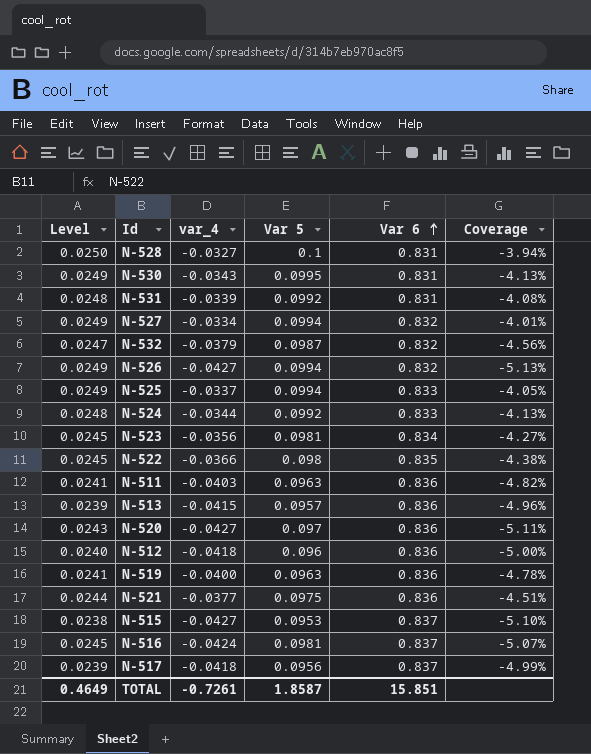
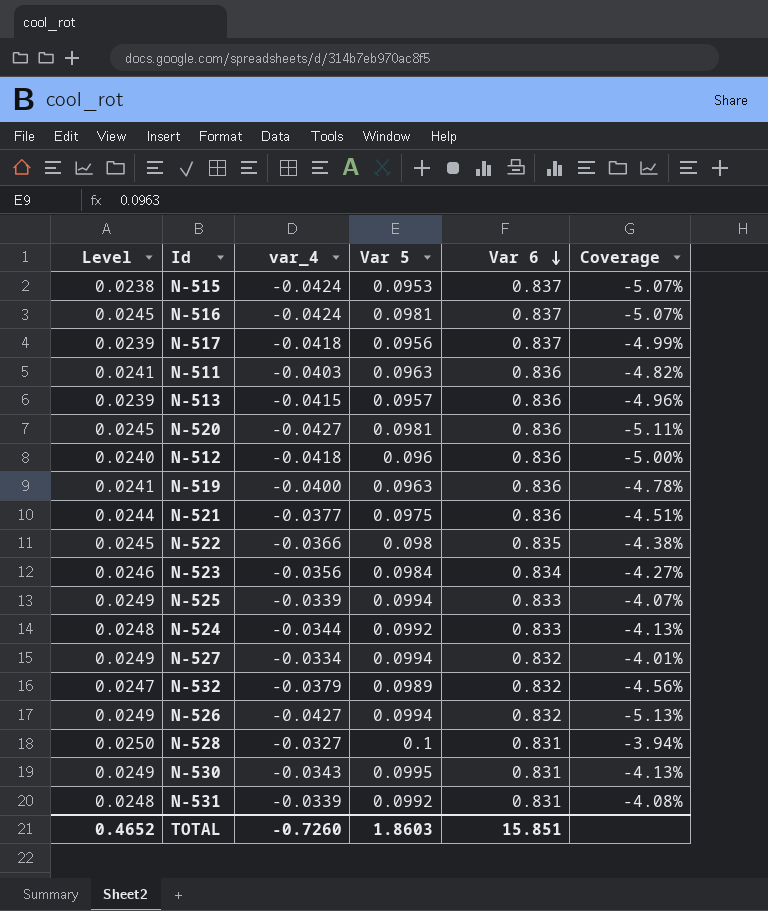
row order: Var 6 ascending -> Var 6 descending
N-515 | var_4: -0.0427 -> -0.0424
N-515 | Coverage: -5.10% -> -5.07%
N-520 | Level: 0.0243 -> 0.0245
N-520 | Var 5: 0.097 -> 0.0981
N-523 | Level: 0.0245 -> 0.0246
N-523 | Var 5: 0.0981 -> 0.0984
N-525 | var_4: -0.0337 -> -0.0339
N-525 | Coverage: -4.05% -> -4.07%
N-532 | Var 5: 0.0987 -> 0.0989
TOTAL | Level: 0.4649 -> 0.4652
TOTAL | var_4: -0.7261 -> -0.7260
TOTAL | Var 5: 1.8587 -> 1.8603

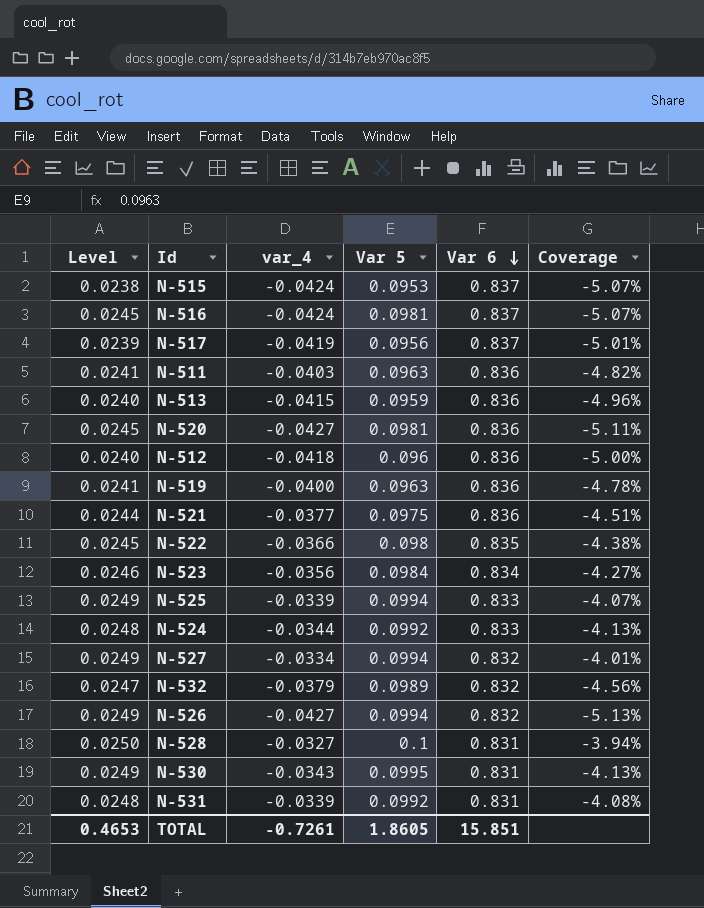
N-517 | var_4: -0.0418 -> -0.0419
N-517 | Coverage: -4.99% -> -5.01%
N-513 | Level: 0.0239 -> 0.0240
N-513 | Var 5: 0.0957 -> 0.0959
TOTAL | Level: 0.4652 -> 0.4653
TOTAL | var_4: -0.7260 -> -0.7261
TOTAL | Var 5: 1.8603 -> 1.8605

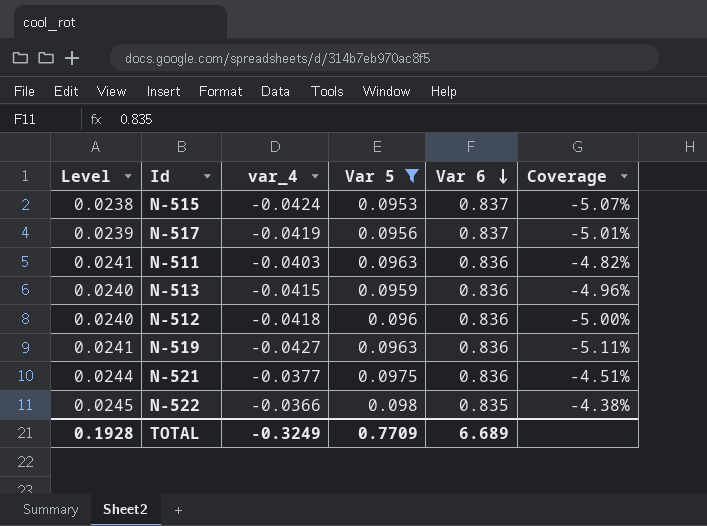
filter: none -> Var 5 <= 0.098
N-519 | var_4: -0.0400 -> -0.0427
N-519 | Coverage: -4.78% -> -5.11%
TOTAL | Level: 0.4653 -> 0.1928
TOTAL | var_4: -0.7261 -> -0.3249
TOTAL | Var 5: 1.8605 -> 0.7709
TOTAL | Var 6: 15.851 -> 6.689

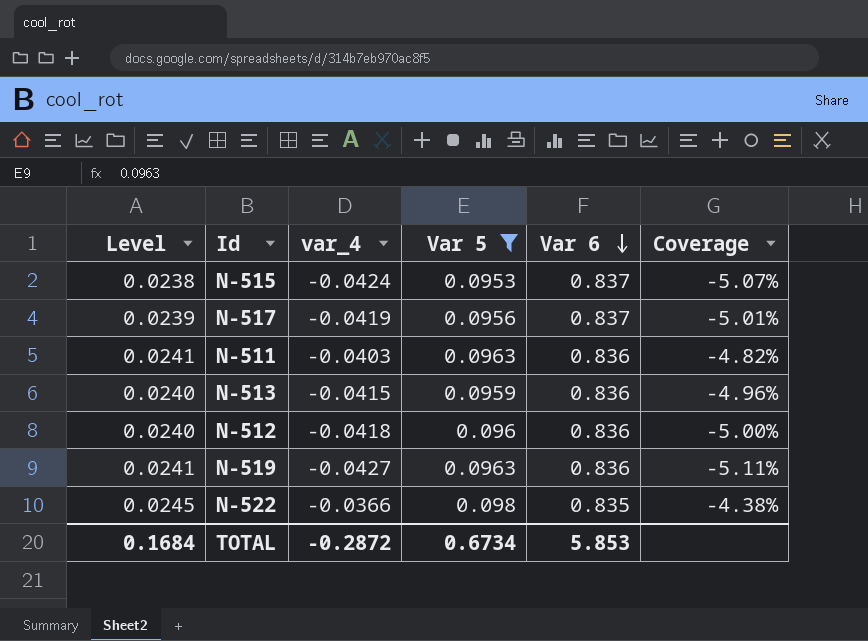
row N-521: 0.0244 | -0.0377 | 0.0975 | 0.836 | -4.51% -> none
TOTAL | Level: 0.1928 -> 0.1684
TOTAL | var_4: -0.3249 -> -0.2872
TOTAL | Var 5: 0.7709 -> 0.6734
TOTAL | Var 6: 6.689 -> 5.853

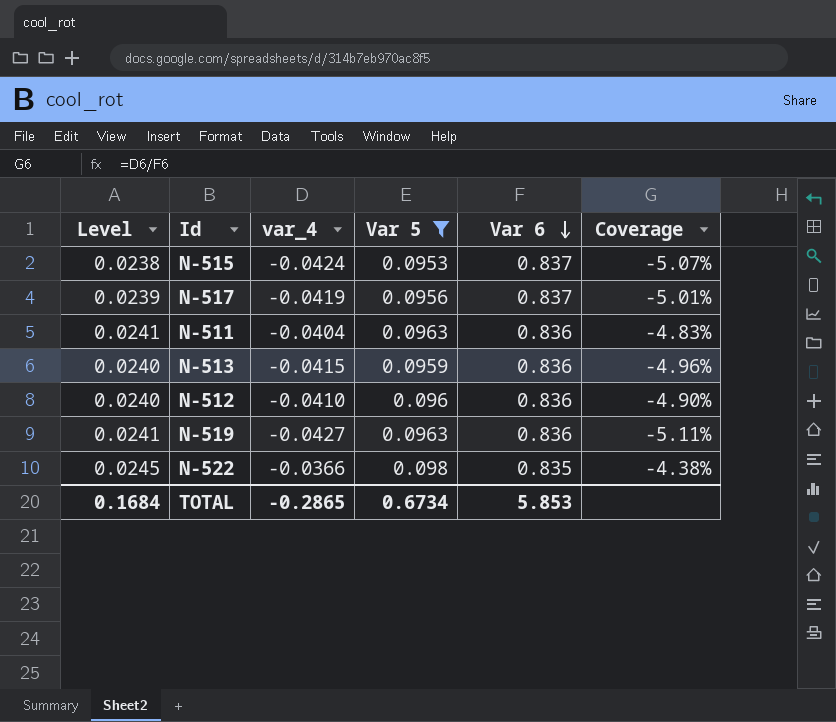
N-511 | var_4: -0.0403 -> -0.0404
N-511 | Coverage: -4.82% -> -4.83%
N-512 | var_4: -0.0418 -> -0.0410
N-512 | Coverage: -5.00% -> -4.90%
TOTAL | var_4: -0.2872 -> -0.2865

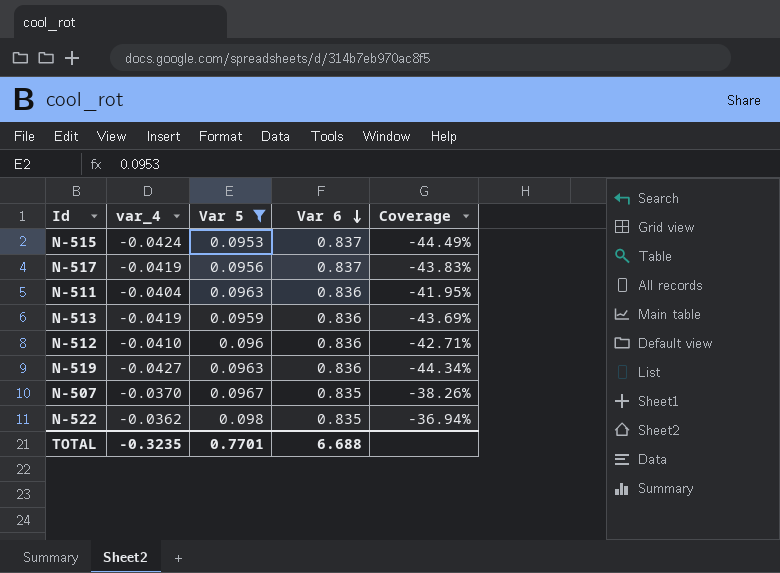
column Level | formula: [Var 5] * 0.25 -> none
column Coverage | formula: [var_4] / [Var 6] -> [var_4] / [Var 5]
N-513 | var_4: -0.0415 -> -0.0419
row N-507: none -> -0.0370 | 0.0967 | 0.835 | -38.26%
N-522 | var_4: -0.0366 -> -0.0362
TOTAL | var_4: -0.2865 -> -0.3235
TOTAL | Var 5: 0.6734 -> 0.7701
TOTAL | Var 6: 5.853 -> 6.688

